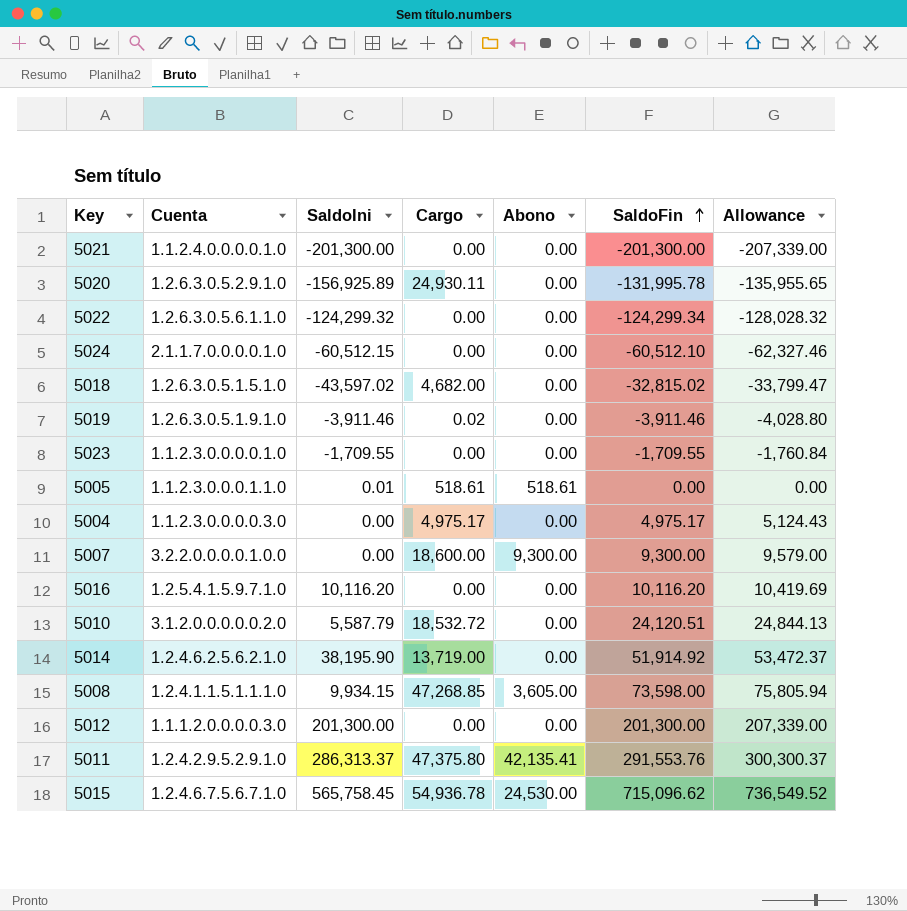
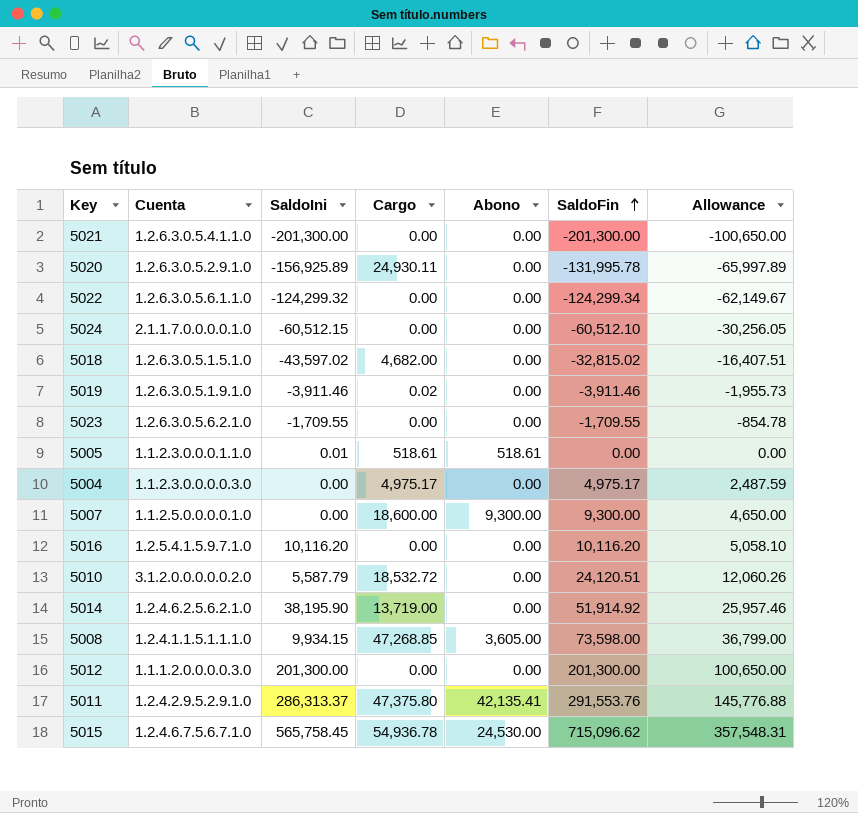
column Allowance | formula: [SaldoFin] * 1.03 -> [SaldoFin] * 0.5
5021 | Cuenta: 1.1.2.4.0.0.0.0.1.0 -> 1.2.6.3.0.5.4.1.1.0
5023 | Cuenta: 1.1.2.3.0.0.0.0.1.0 -> 1.2.6.3.0.5.6.2.1.0
5007 | Cuenta: 3.2.2.0.0.0.0.1.0.0 -> 1.1.2.5.0.0.0.0.1.0

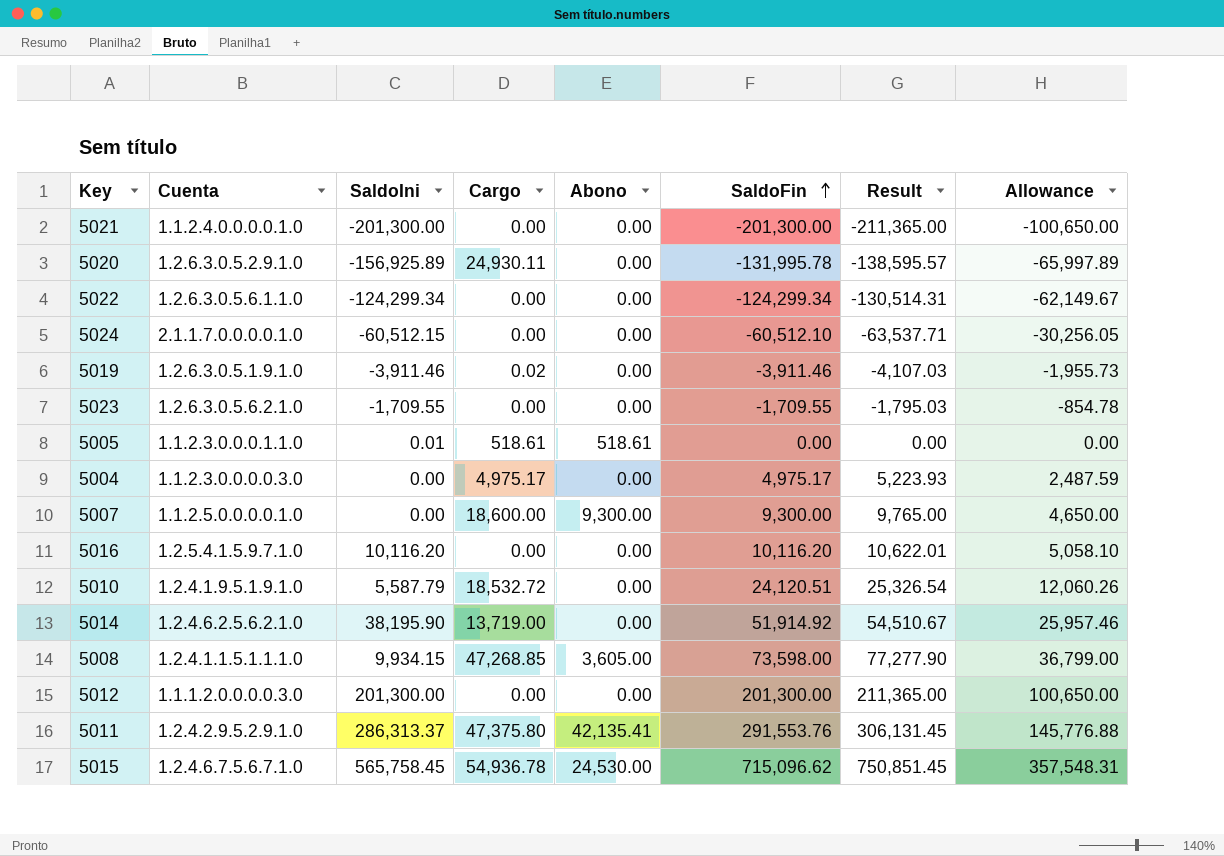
column Result | formula: none -> [SaldoFin] * 1.05
row 5018: 1.2.6.3.0.5.1.5.1.0 | -43,597.02 | 4,682.00 | 0.00 | -32,815.02 | -16,407.51 -> none
5021 | Cuenta: 1.2.6.3.0.5.4.1.1.0 -> 1.1.2.4.0.0.0.0.1.0
5022 | SaldoIni: -124,299.32 -> -124,299.34
5010 | Cuenta: 3.1.2.0.0.0.0.0.2.0 -> 1.2.4.1.9.5.1.9.1.0

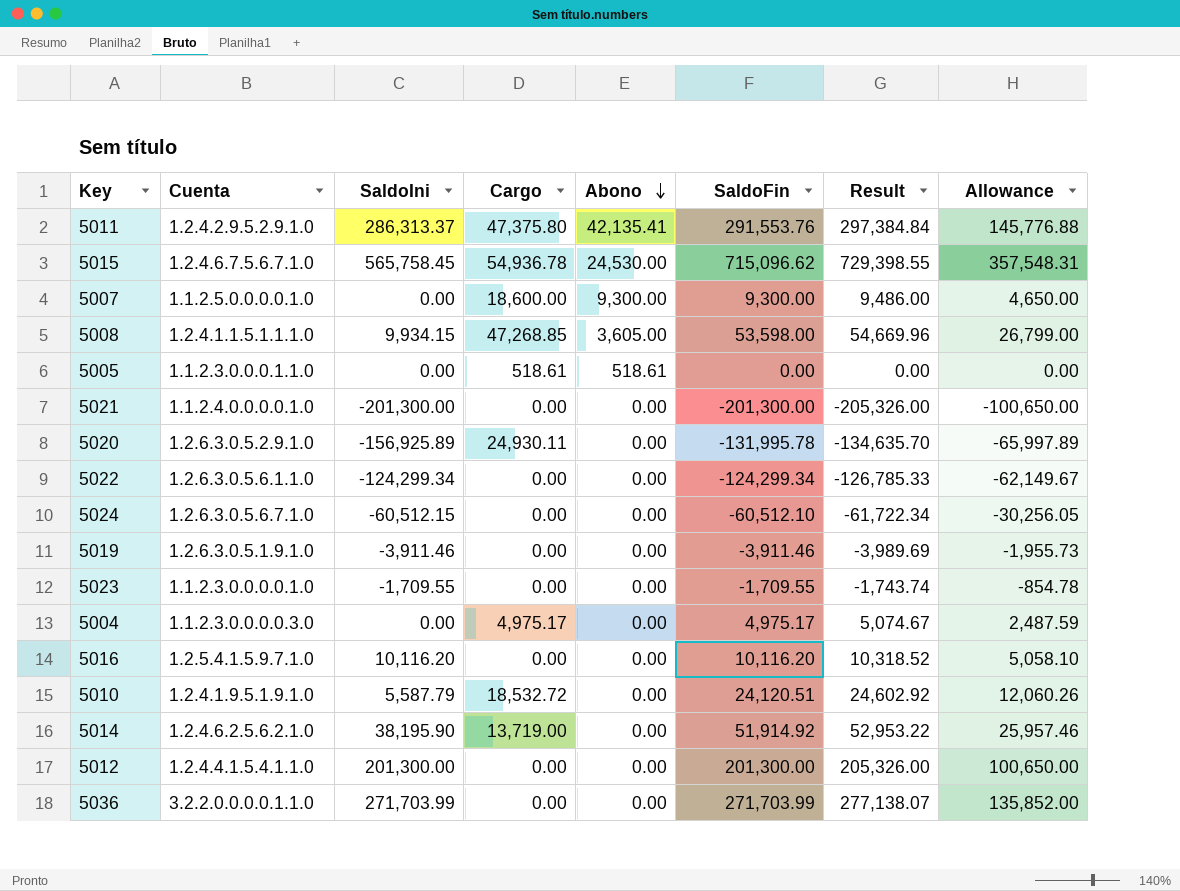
row order: SaldoFin ascending -> Abono descending
column Result | formula: [SaldoFin] * 1.05 -> [SaldoFin] * 1.02
5008 | SaldoFin: 73,598.00 -> 53,598.00
5008 | Allowance: 36,799.00 -> 26,799.00
5005 | SaldoIni: 0.01 -> 0.00
5024 | Cuenta: 2.1.1.7.0.0.0.0.1.0 -> 1.2.6.3.0.5.6.7.1.0
5019 | Cargo: 0.02 -> 0.00
5023 | Cuenta: 1.2.6.3.0.5.6.2.1.0 -> 1.1.2.3.0.0.0.0.1.0
5012 | Cuenta: 1.1.1.2.0.0.0.0.3.0 -> 1.2.4.4.1.5.4.1.1.0
row 5036: none -> 3.2.2.0.0.0.0.1.1.0 | 271,703.99 | 0.00 | 0.00 | 271,703.99 | 277,138.07 | 135,852.00

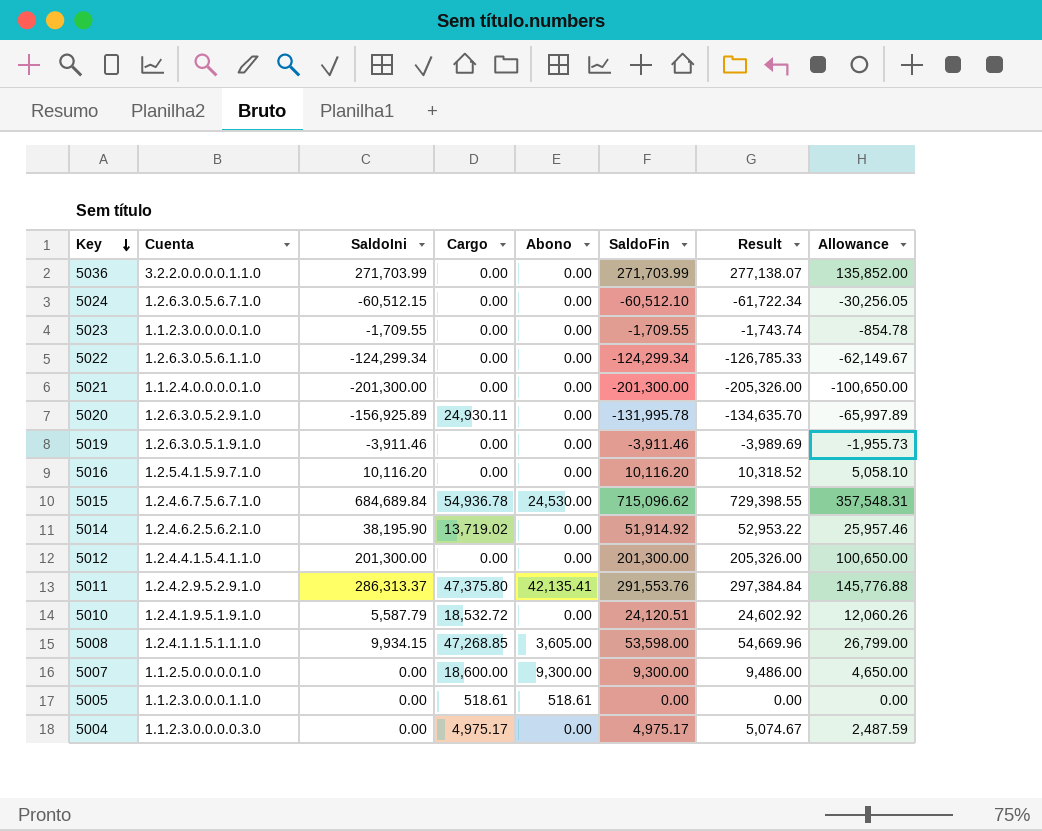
row order: Abono descending -> Key descending
5015 | SaldoIni: 565,758.45 -> 684,689.84
5014 | Cargo: 13,719.00 -> 13,719.02

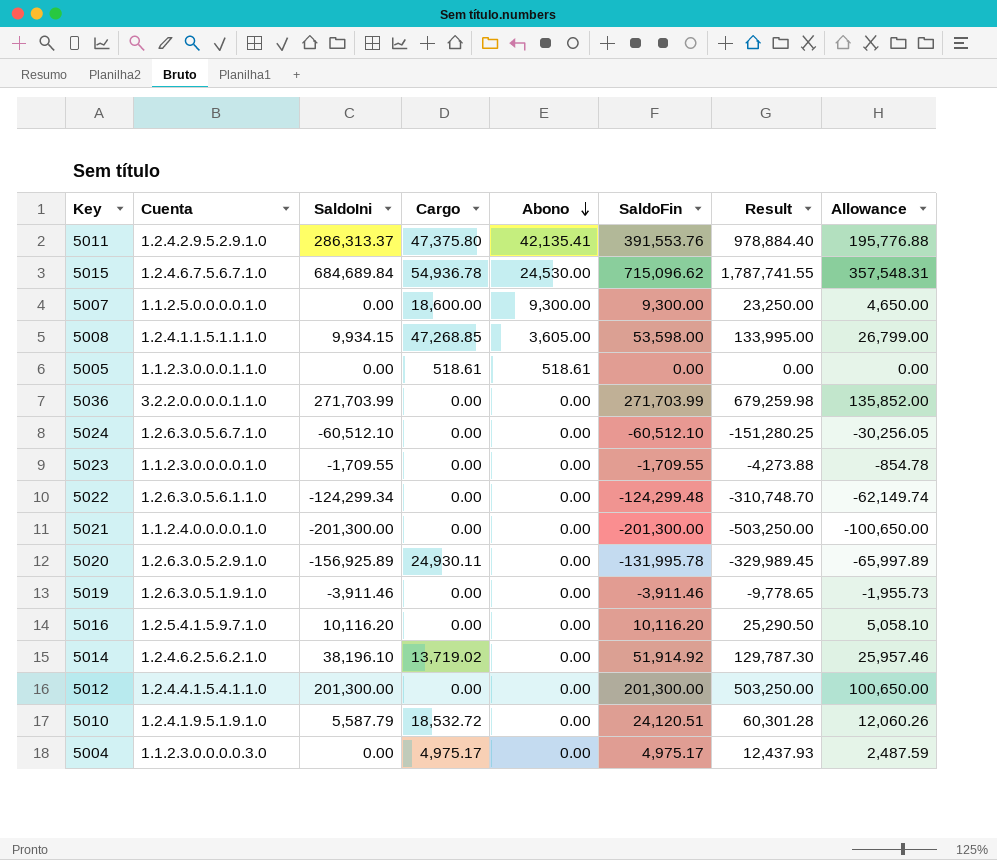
row order: Key descending -> Abono descending
column Result | formula: [SaldoFin] * 1.02 -> [SaldoFin] * 2.5
5011 | SaldoFin: 291,553.76 -> 391,553.76
5011 | Allowance: 145,776.88 -> 195,776.88
5024 | SaldoIni: -60,512.15 -> -60,512.10
5022 | SaldoFin: -124,299.34 -> -124,299.48
5022 | Allowance: -62,149.67 -> -62,149.74
5014 | SaldoIni: 38,195.90 -> 38,196.10

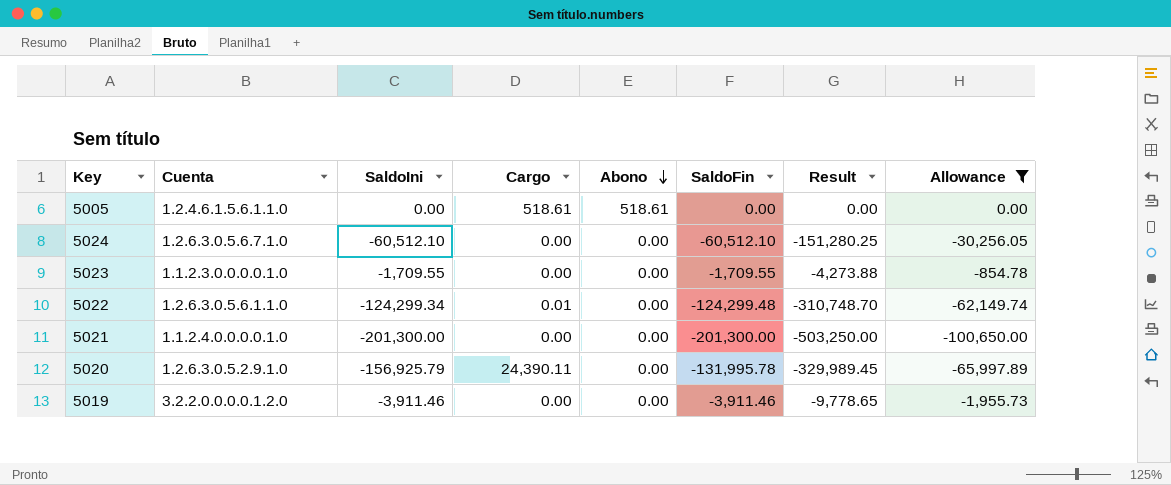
filter: none -> Allowance <= 0.00
5005 | Cuenta: 1.1.2.3.0.0.0.1.1.0 -> 1.2.4.6.1.5.6.1.1.0
5022 | Cargo: 0.00 -> 0.01
5020 | SaldoIni: -156,925.89 -> -156,925.79
5020 | Cargo: 24,930.11 -> 24,390.11
5019 | Cuenta: 1.2.6.3.0.5.1.9.1.0 -> 3.2.2.0.0.0.0.1.2.0

